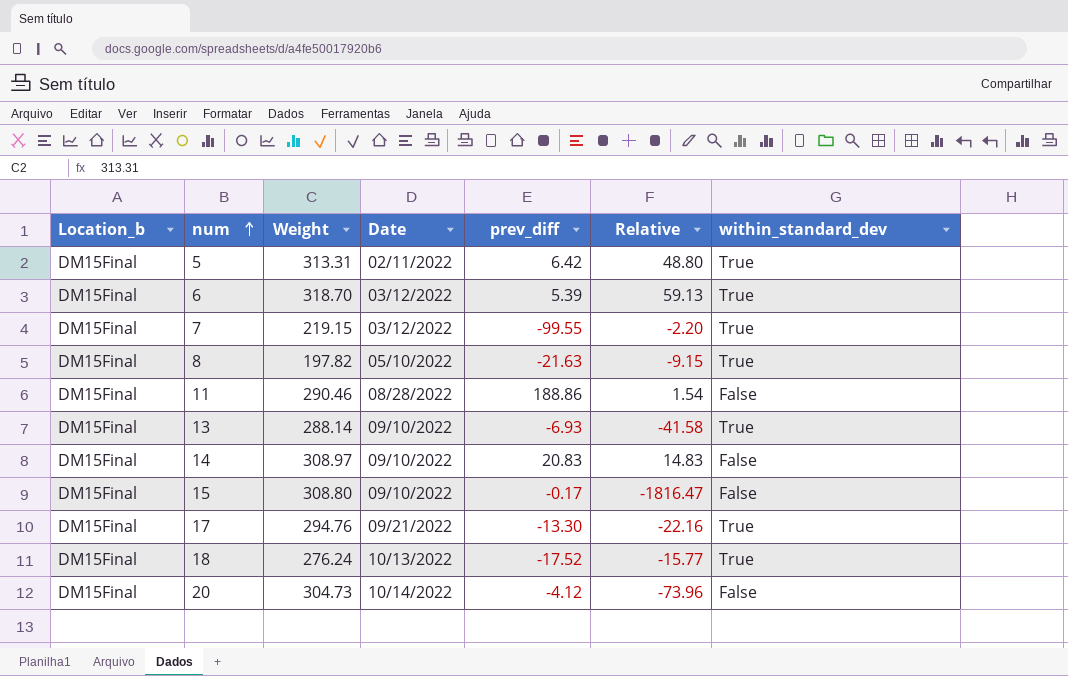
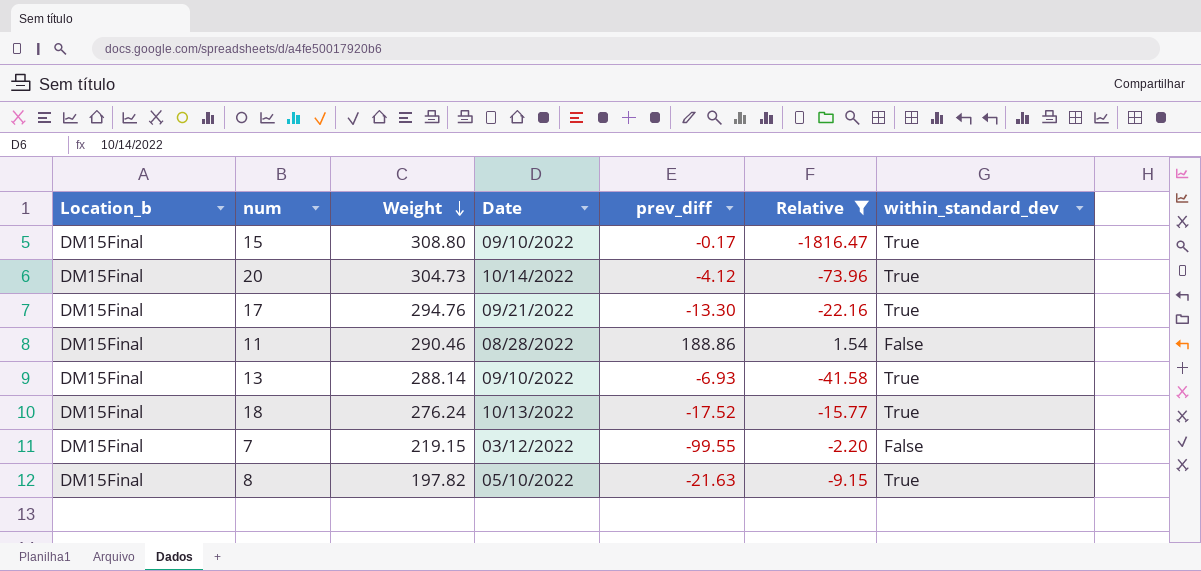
filter: none -> Relative <= 1.54
row order: num ascending -> Weight descending
15 | within_standard_dev: False -> True
20 | within_standard_dev: False -> True
7 | within_standard_dev: True -> False

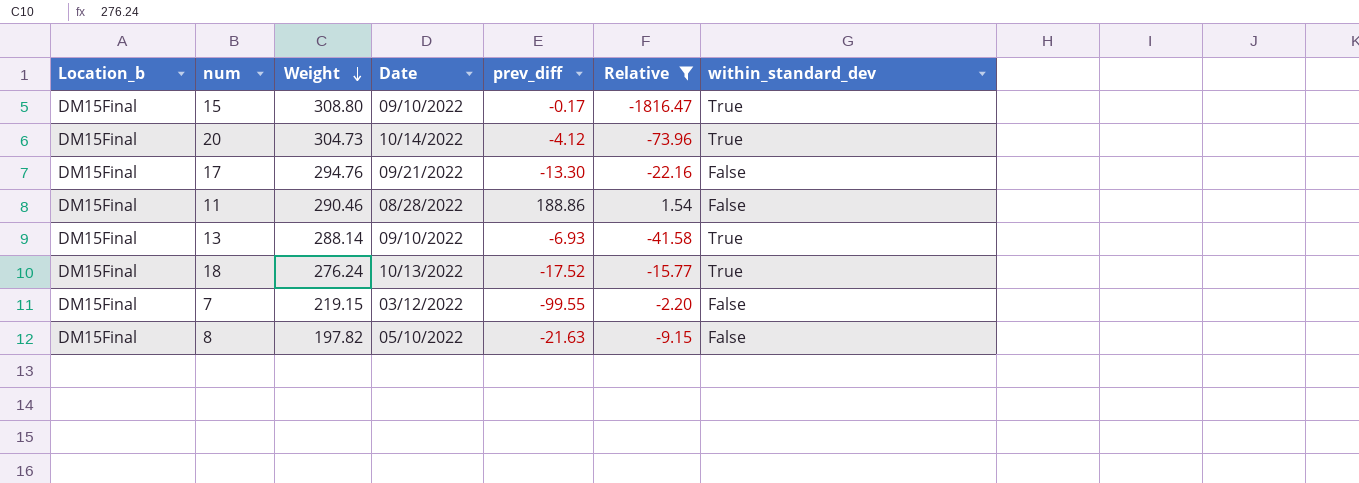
17 | within_standard_dev: True -> False
8 | within_standard_dev: True -> False

